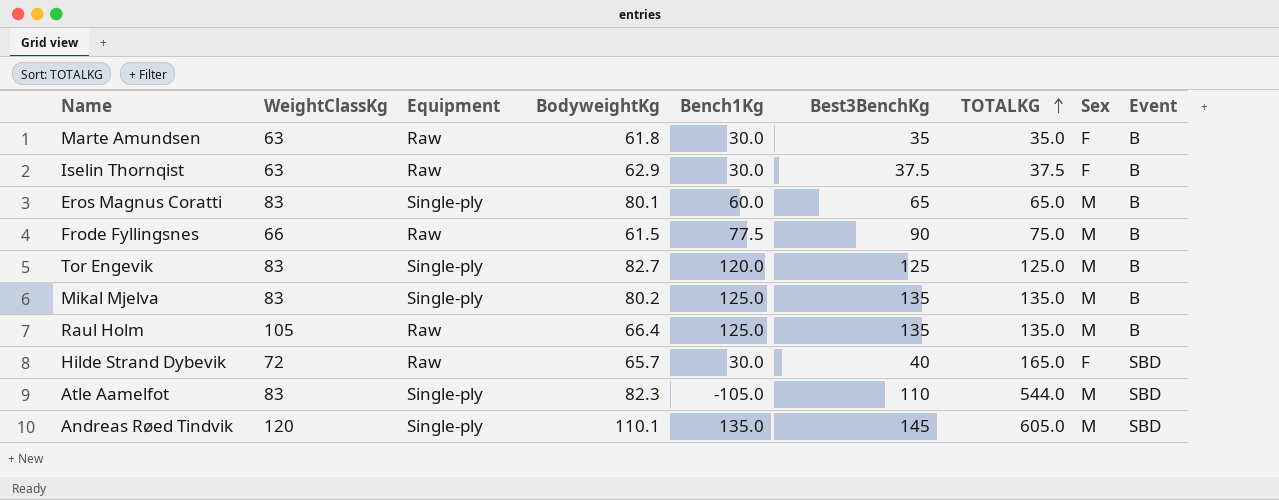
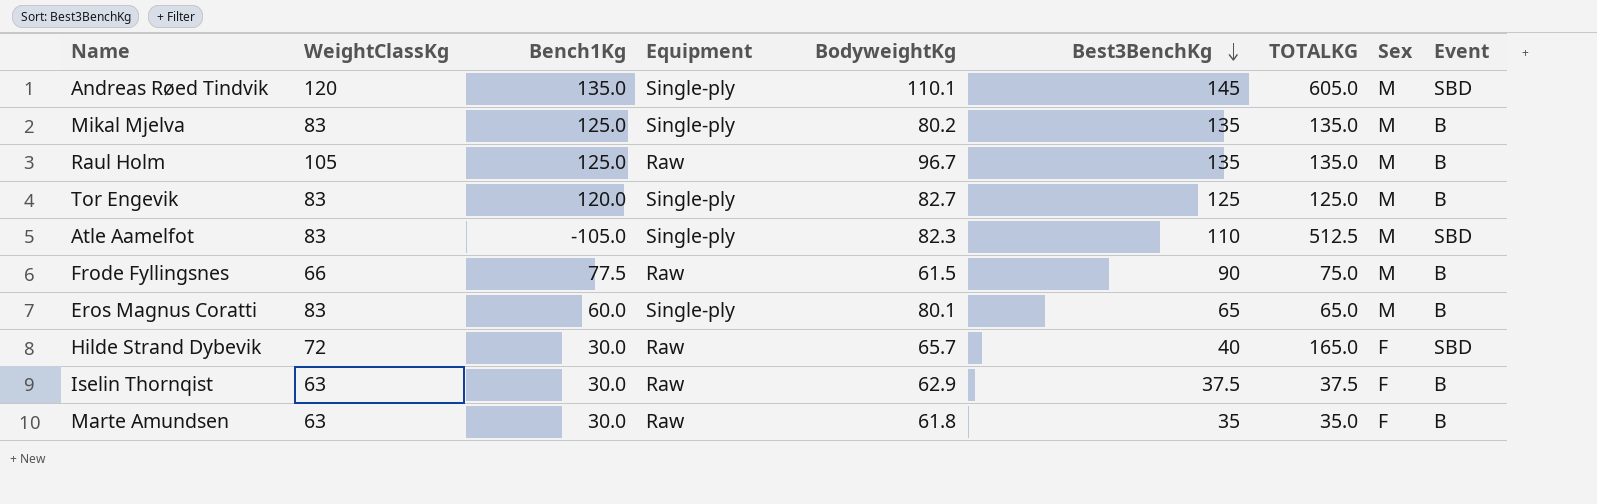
row order: TOTALKG ascending -> Best3BenchKg descending
column Bench1Kg | position: 5 -> 3
Raul Holm | BodyweightKg: 66.4 -> 96.7
Atle Aamelfot | TOTALKG: 544.0 -> 512.5

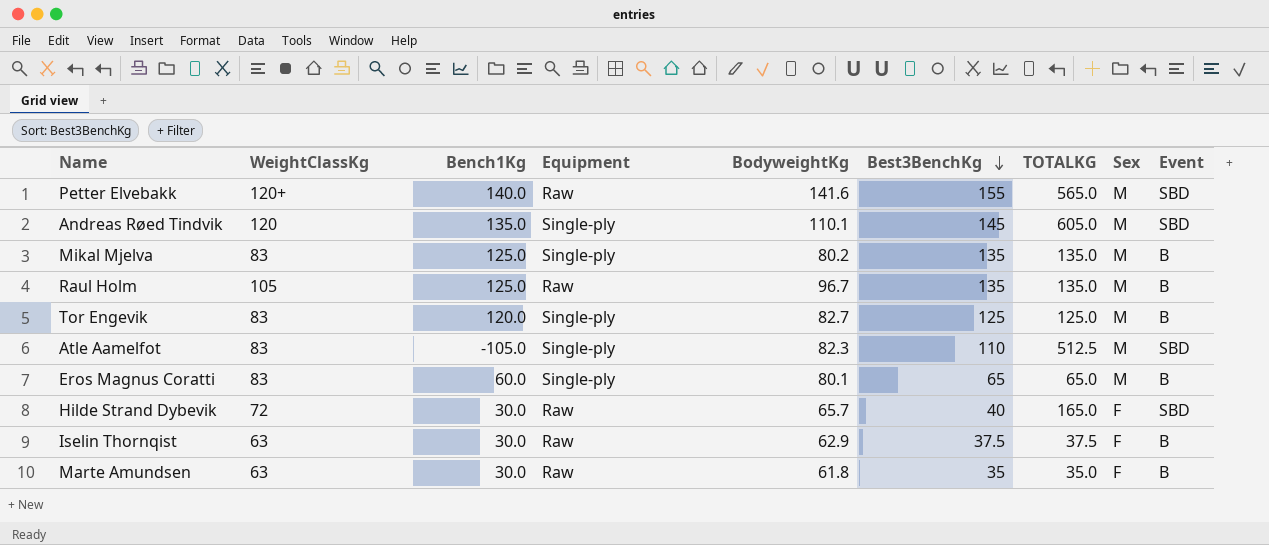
row Frode Fyllingsnes: 66 | 77.5 | Raw | 61.5 | 90 | 75.0 | M | B -> none
row Petter Elvebakk: none -> 120+ | 140.0 | Raw | 141.6 | 155 | 565.0 | M | SBD

